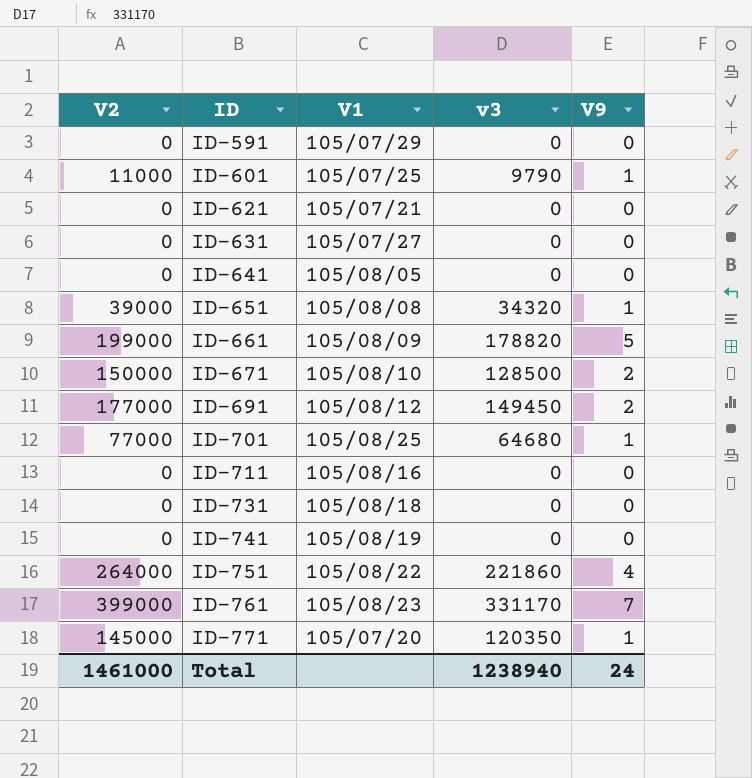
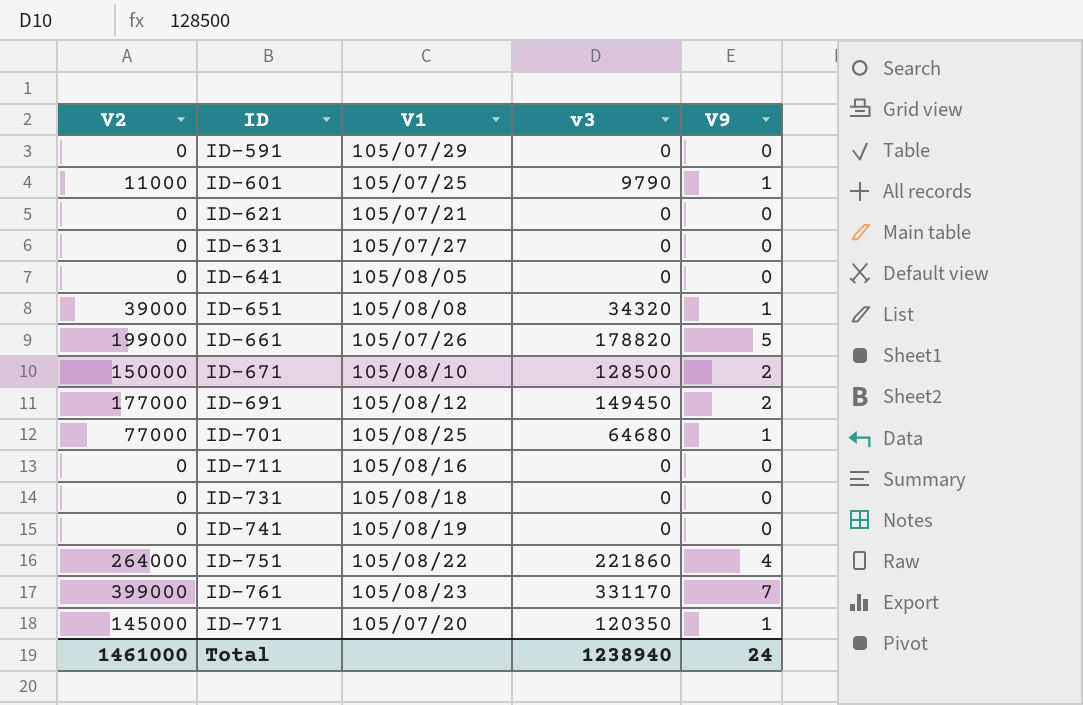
ID-661 | V1: 105/08/09 -> 105/07/26

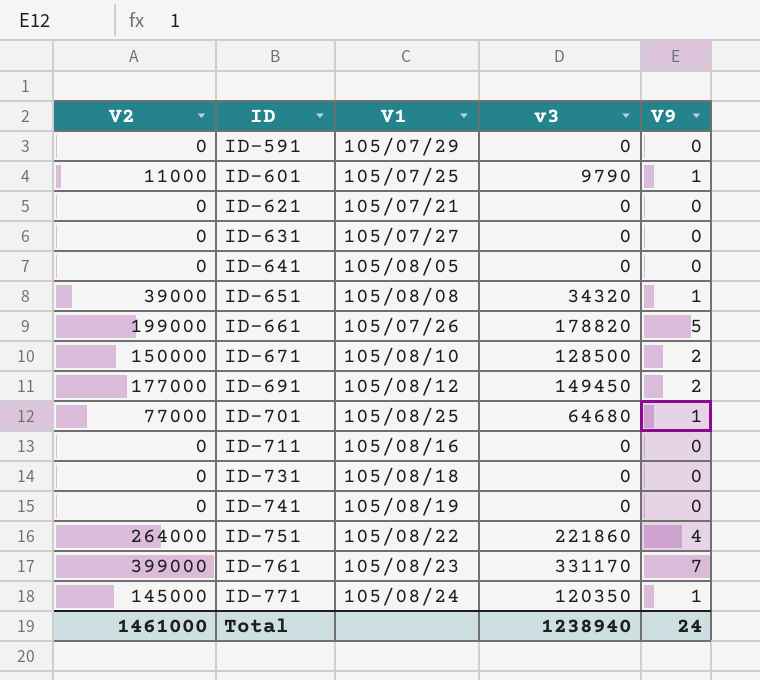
ID-771 | V1: 105/07/20 -> 105/08/24

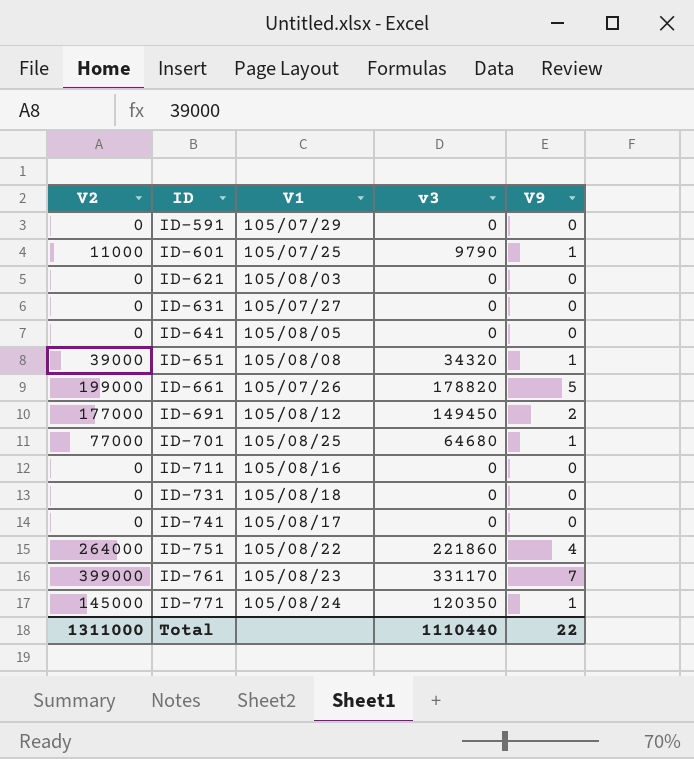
row ID-671: 150000 | 105/08/10 | 128500 | 2 -> none
ID-621 | V1: 105/07/21 -> 105/08/03
ID-741 | V1: 105/08/19 -> 105/08/17
Total | V2: 1461000 -> 1311000
Total | v3: 1238940 -> 1110440
Total | V9: 24 -> 22

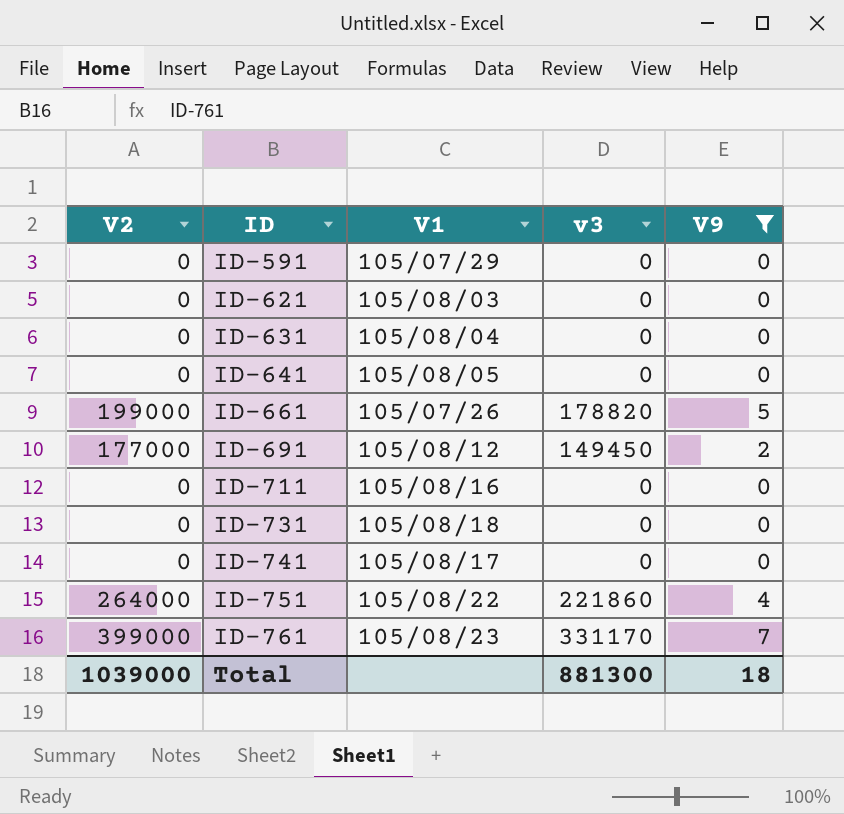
filter: none -> V9 != 1
ID-631 | V1: 105/07/27 -> 105/08/04
Total | V2: 1311000 -> 1039000
Total | v3: 1110440 -> 881300
Total | V9: 22 -> 18

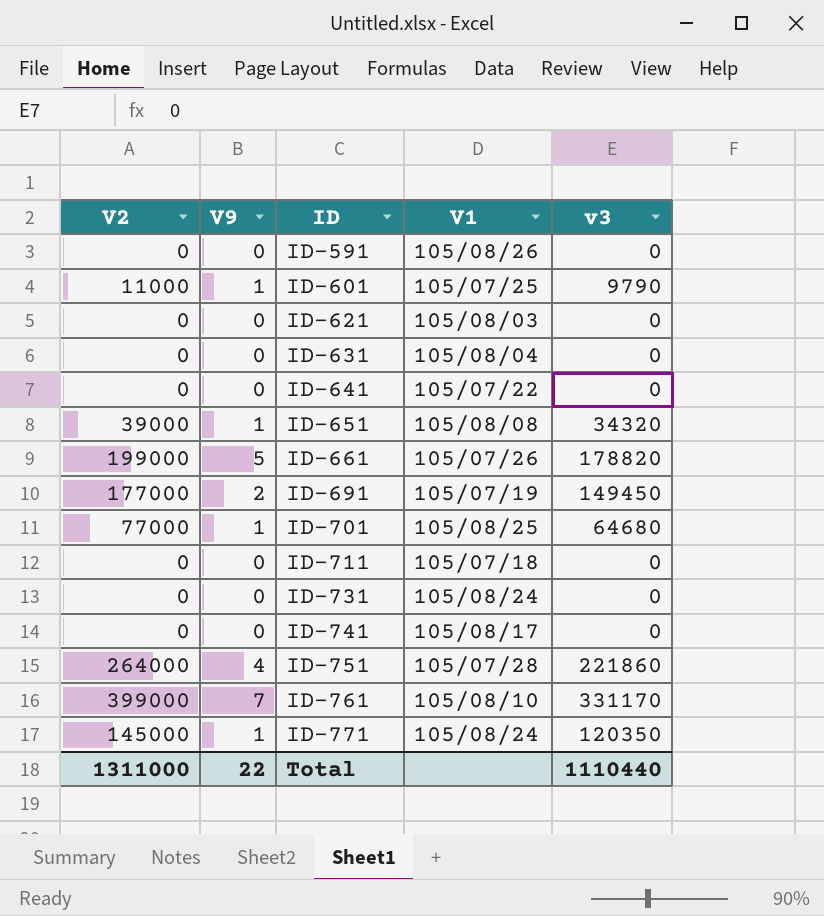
filter: V9 != 1 -> none
column V9 | position: 5 -> 2
ID-591 | V1: 105/07/29 -> 105/08/26
ID-641 | V1: 105/08/05 -> 105/07/22
ID-691 | V1: 105/08/12 -> 105/07/19
ID-711 | V1: 105/08/16 -> 105/07/18
ID-731 | V1: 105/08/18 -> 105/08/24
ID-751 | V1: 105/08/22 -> 105/07/28
ID-761 | V1: 105/08/23 -> 105/08/10
Total | V2: 1039000 -> 1311000
Total | V9: 18 -> 22
Total | v3: 881300 -> 1110440

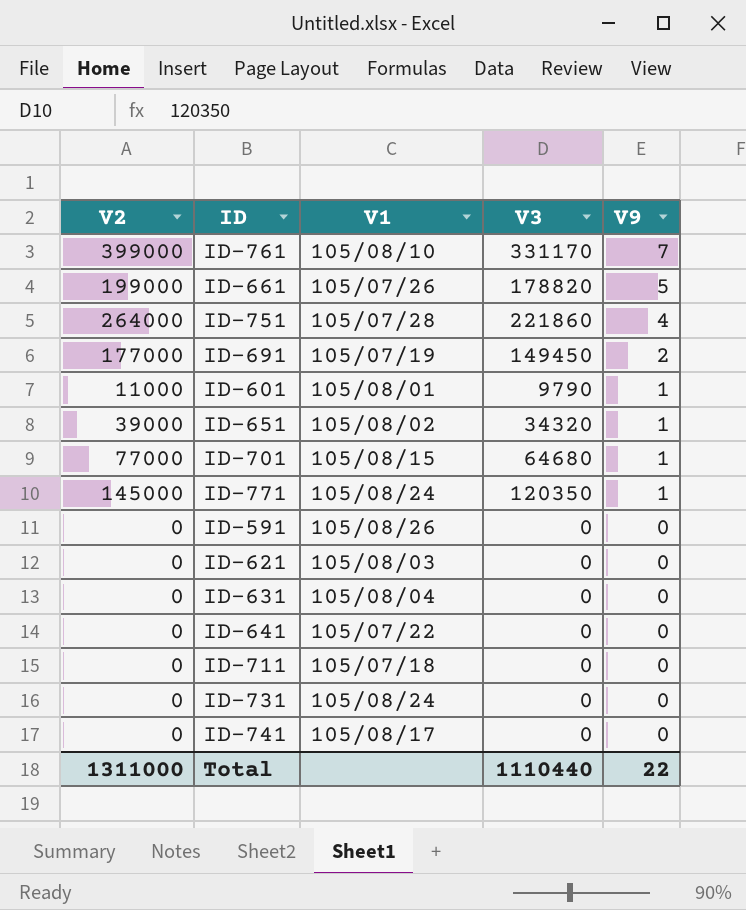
row order: ID ascending -> V9 descending
column name: v3 -> V3
column V9 | position: 2 -> 5
ID-601 | V1: 105/07/25 -> 105/08/01
ID-651 | V1: 105/08/08 -> 105/08/02
ID-701 | V1: 105/08/25 -> 105/08/15

